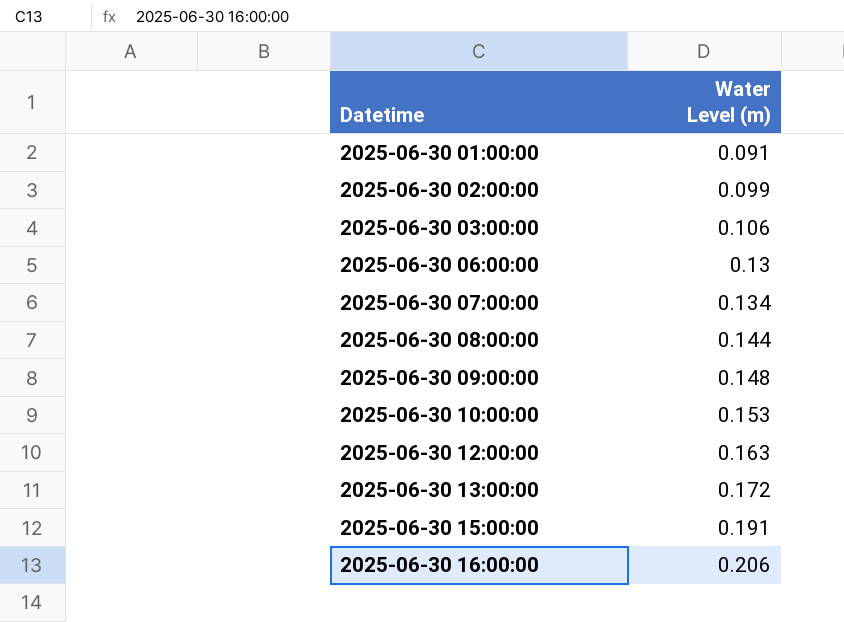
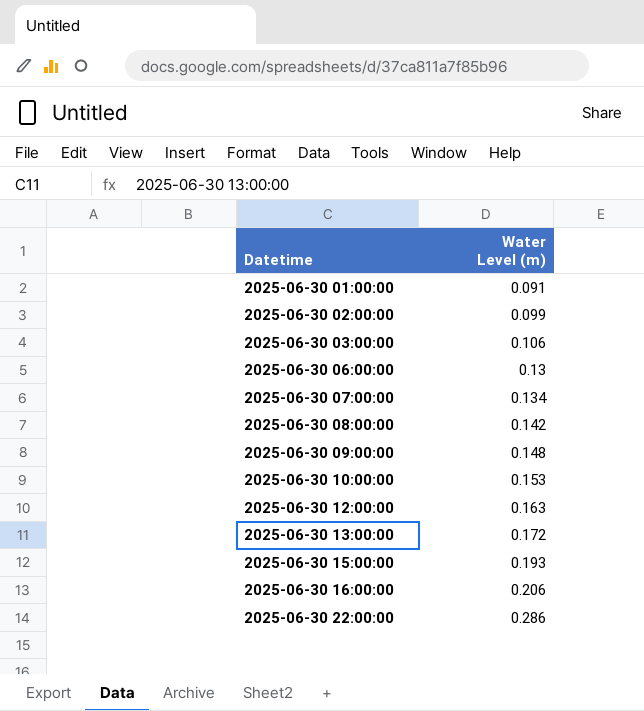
2025-06-30 08:00:00 | Water Level (m): 0.144 -> 0.142
2025-06-30 15:00:00 | Water Level (m): 0.191 -> 0.193
row 2025-06-30 22:00:00: none -> 0.286

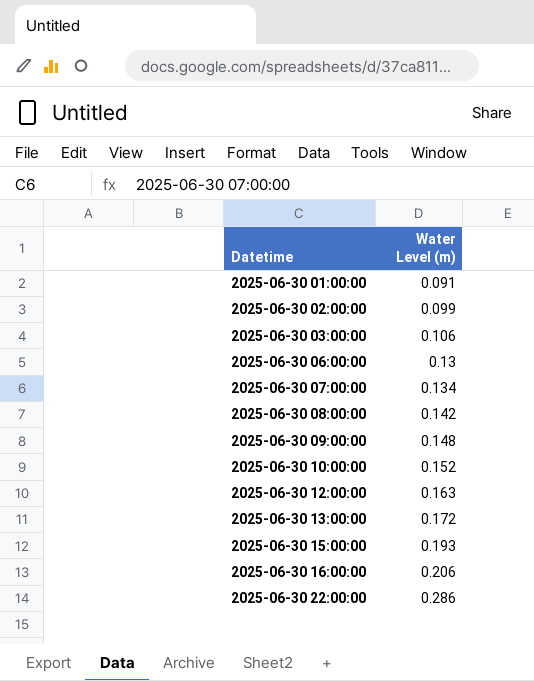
2025-06-30 10:00:00 | Water Level (m): 0.153 -> 0.152

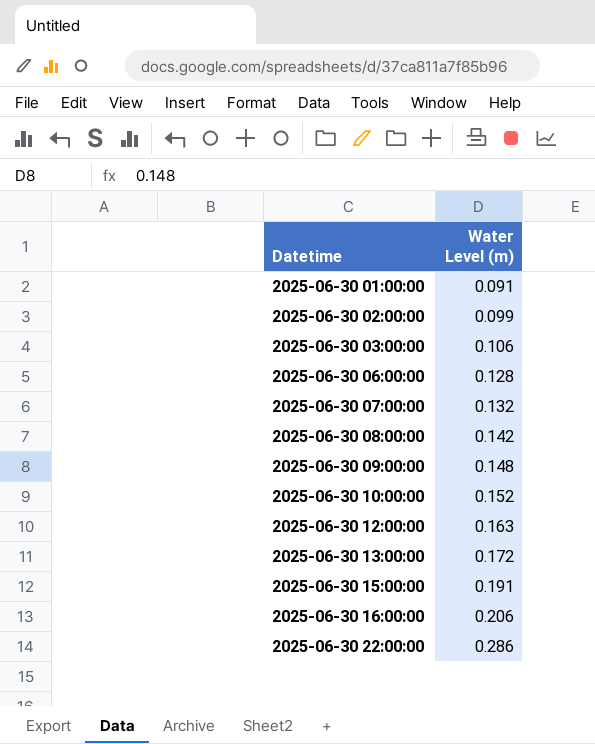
2025-06-30 06:00:00 | Water Level (m): 0.13 -> 0.128
2025-06-30 07:00:00 | Water Level (m): 0.134 -> 0.132
2025-06-30 15:00:00 | Water Level (m): 0.193 -> 0.191

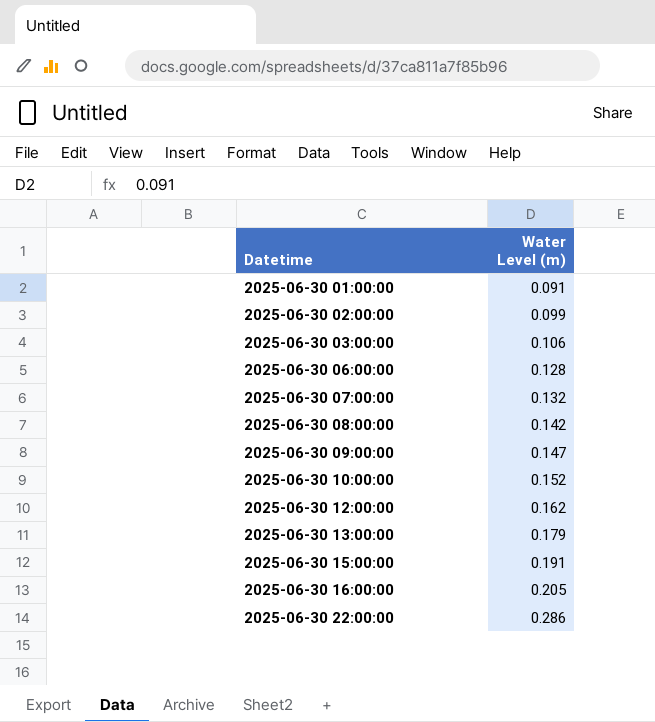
2025-06-30 09:00:00 | Water Level (m): 0.148 -> 0.147
2025-06-30 12:00:00 | Water Level (m): 0.163 -> 0.162
2025-06-30 13:00:00 | Water Level (m): 0.172 -> 0.179
2025-06-30 16:00:00 | Water Level (m): 0.206 -> 0.205

